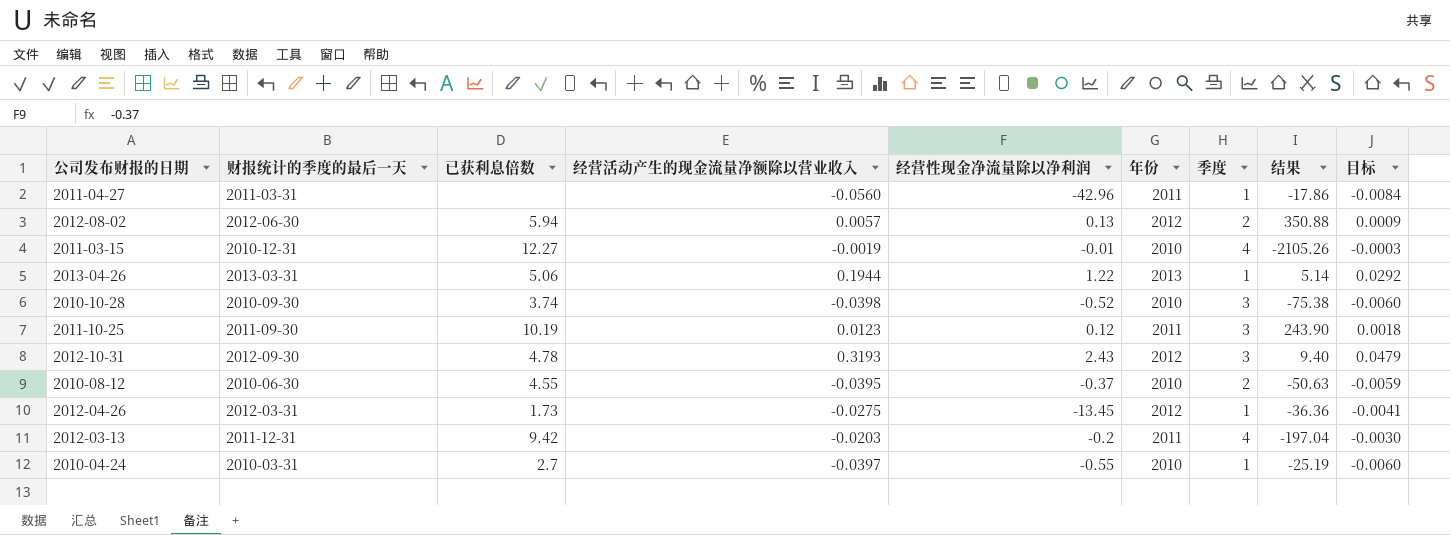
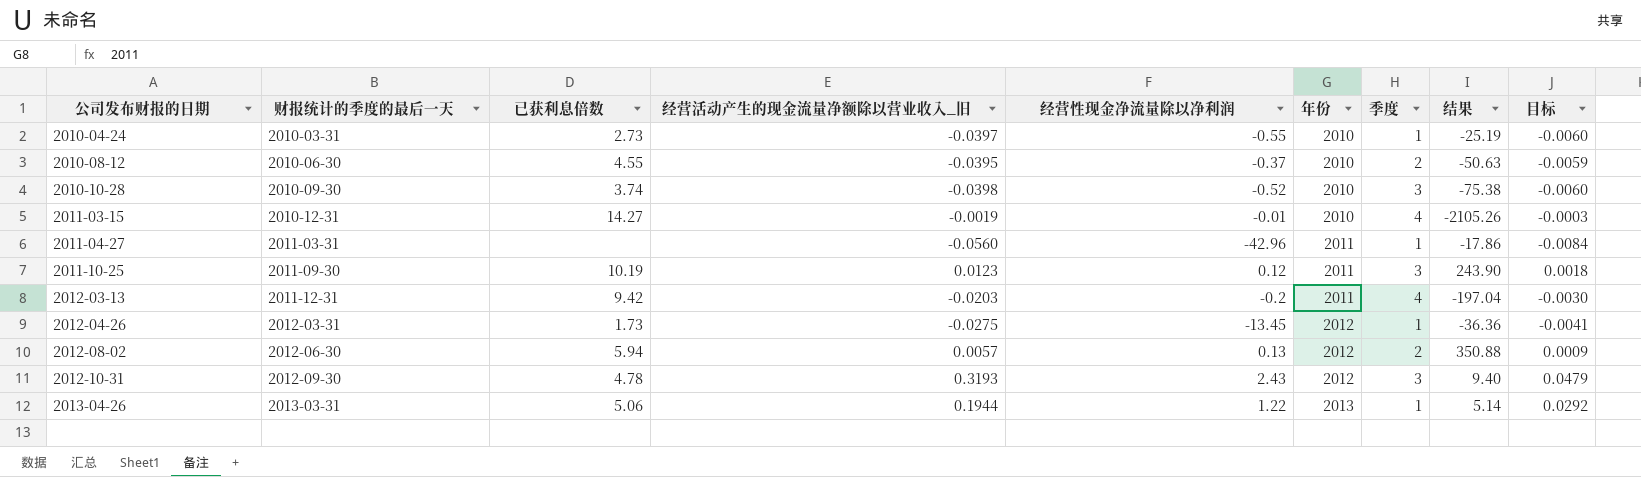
row order: none -> 公司发布财报的日期 ascending
column name: 经营活动产生的现金流量净额除以营业收入 -> 经营活动产生的现金流量净额除以营业收入_旧
2010-04-24 | 已获利息倍数: 2.7 -> 2.73
2011-03-15 | 已获利息倍数: 12.27 -> 14.27

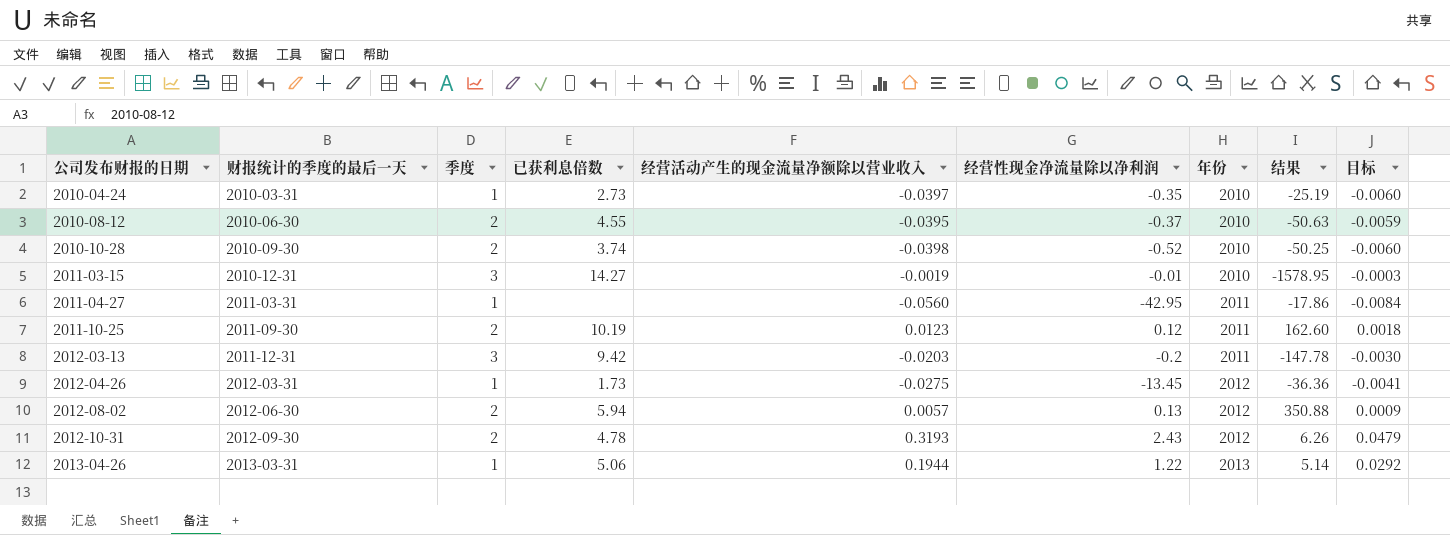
column 季度 | position: 7 -> 3
column name: 经营活动产生的现金流量净额除以营业收入_旧 -> 经营活动产生的现金流量净额除以营业收入
2010-04-24 | 经营性现金净流量除以净利润: -0.55 -> -0.35
2010-10-28 | 季度: 3 -> 2
2010-10-28 | 结果: -75.38 -> -50.25
2011-03-15 | 季度: 4 -> 3
2011-03-15 | 结果: -2105.26 -> -1578.95
2011-04-27 | 经营性现金净流量除以净利润: -42.96 -> -42.95
2011-10-25 | 季度: 3 -> 2
2011-10-25 | 结果: 243.90 -> 162.60
2012-03-13 | 季度: 4 -> 3
2012-03-13 | 结果: -197.04 -> -147.78
2012-10-31 | 季度: 3 -> 2
2012-10-31 | 结果: 9.40 -> 6.26

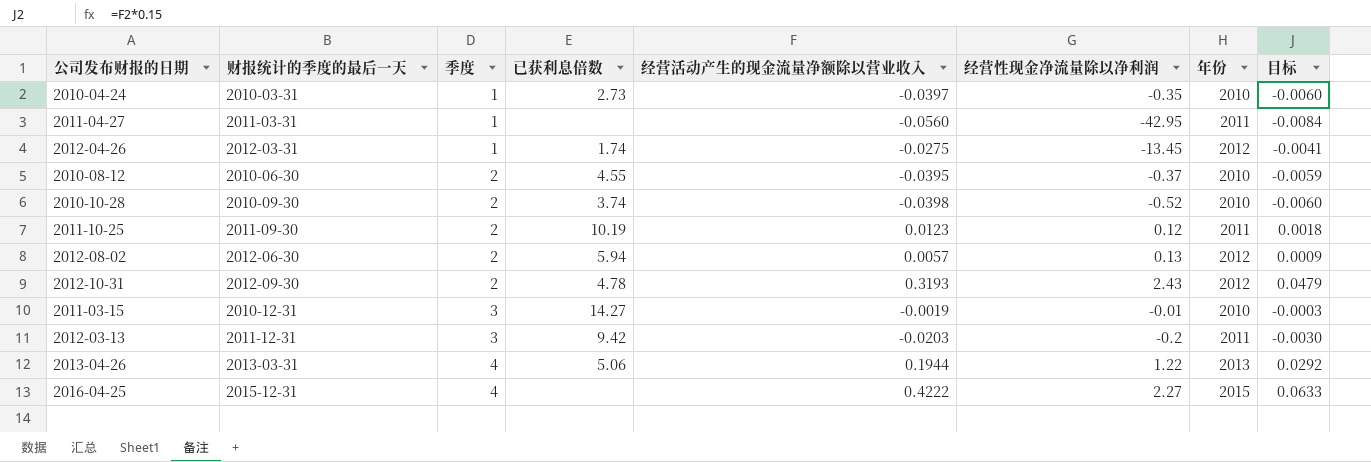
row order: 公司发布财报的日期 ascending -> 季度 ascending
column 结果 | formula: [季度] / [经营活动产生的现金流量净额除以营业收入] -> none
2012-04-26 | 已获利息倍数: 1.73 -> 1.74
2013-04-26 | 季度: 1 -> 4
row 2016-04-25: none -> 2015-12-31 | 4 | none | 0.4222 | 2.27 | 2015 | 0.0633

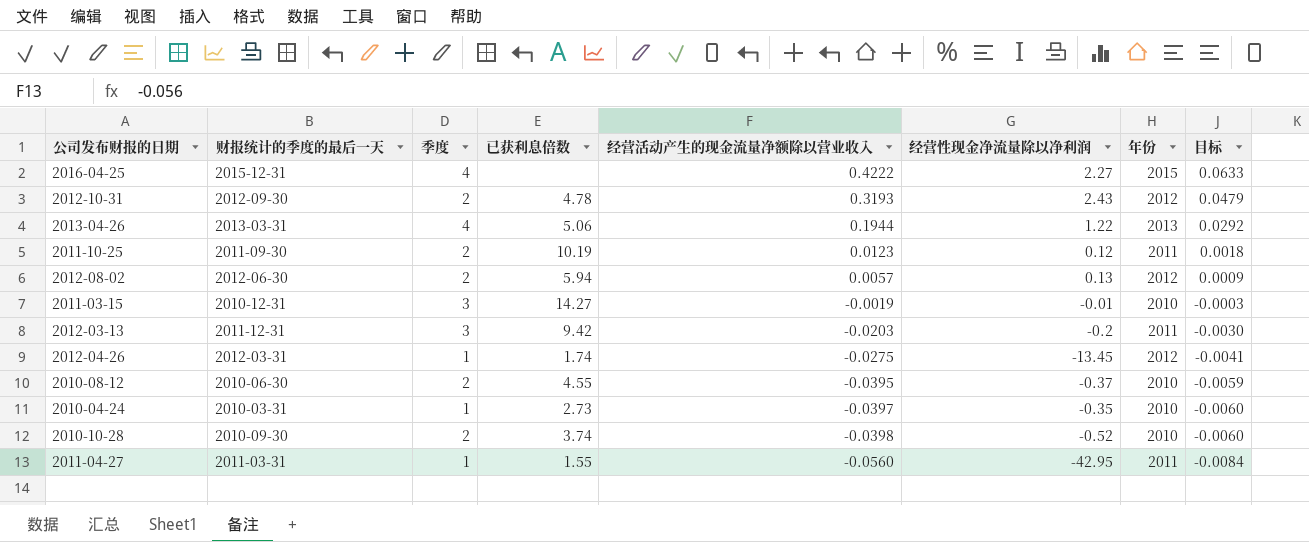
row order: 季度 ascending -> 经营活动产生的现金流量净额除以营业收入 descending
2011-04-27 | 已获利息倍数: none -> 1.55

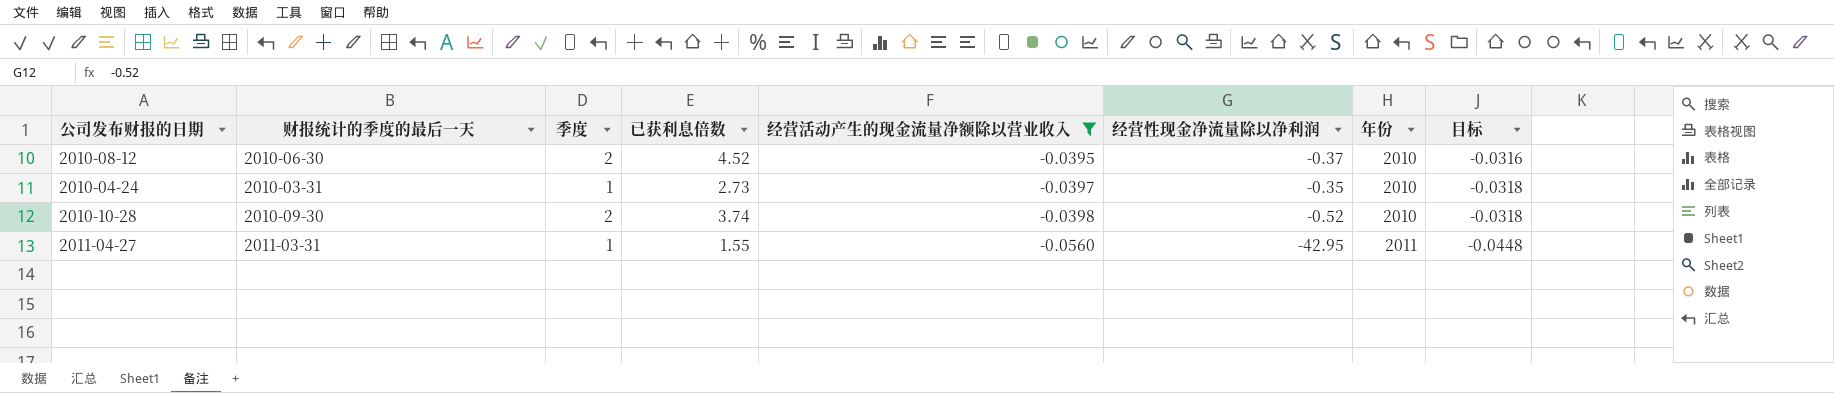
filter: none -> 经营活动产生的现金流量净额除以营业收入 <= -0.0395
column 目标 | formula: [经营活动产生的现金流量净额除以营业收入] * 0.15 -> [经营活动产生的现金流量净额除以营业收入] * 0.8
2010-08-12 | 已获利息倍数: 4.55 -> 4.52

